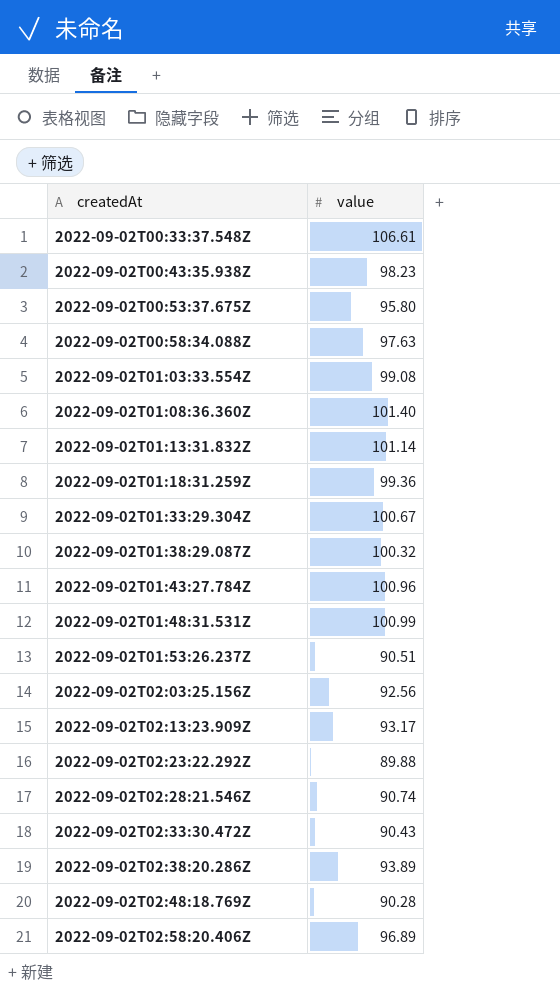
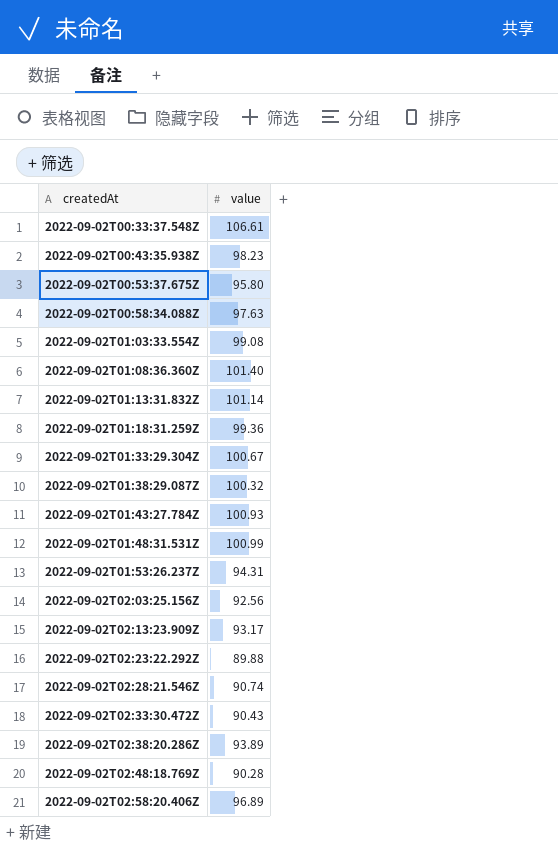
2022-09-02T01:43:27.784Z | value: 100.96 -> 100.93
2022-09-02T01:53:26.237Z | value: 90.51 -> 94.31

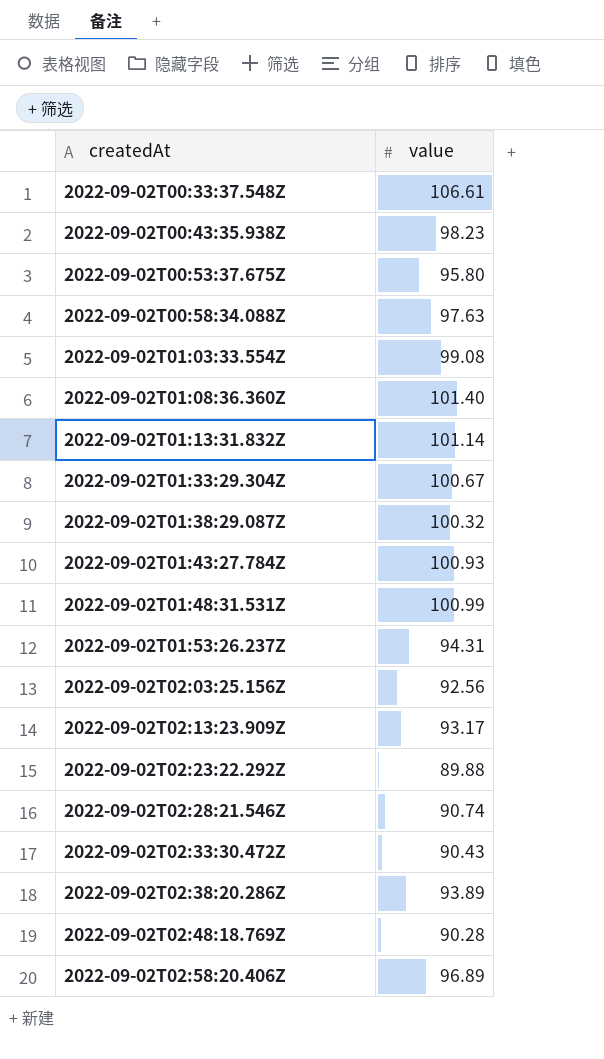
row 2022-09-02T01:18:31.259Z: 99.36 -> none

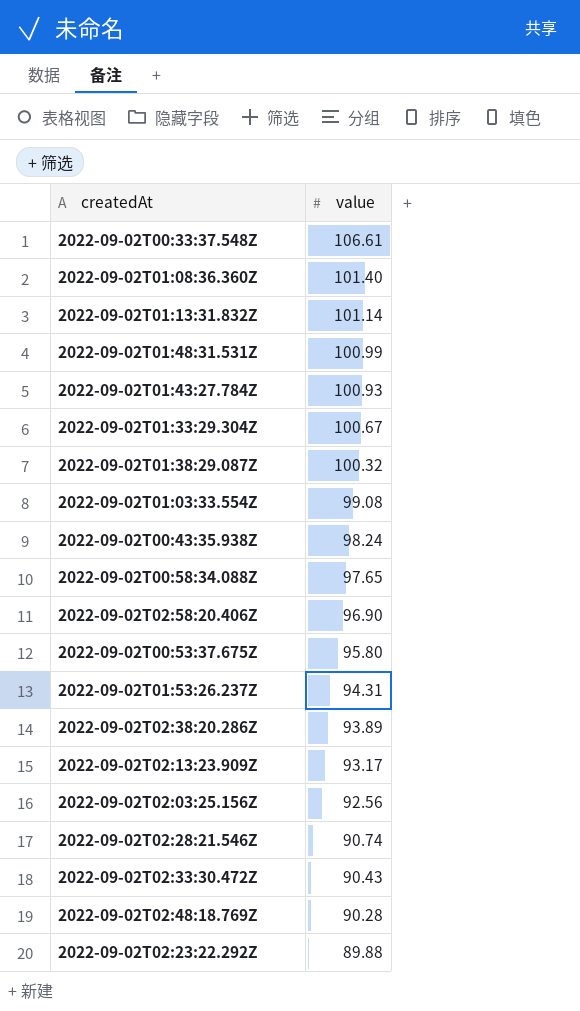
row order: createdAt ascending -> value descending
2022-09-02T00:43:35.938Z | value: 98.23 -> 98.24
2022-09-02T00:58:34.088Z | value: 97.63 -> 97.65
2022-09-02T02:58:20.406Z | value: 96.89 -> 96.90

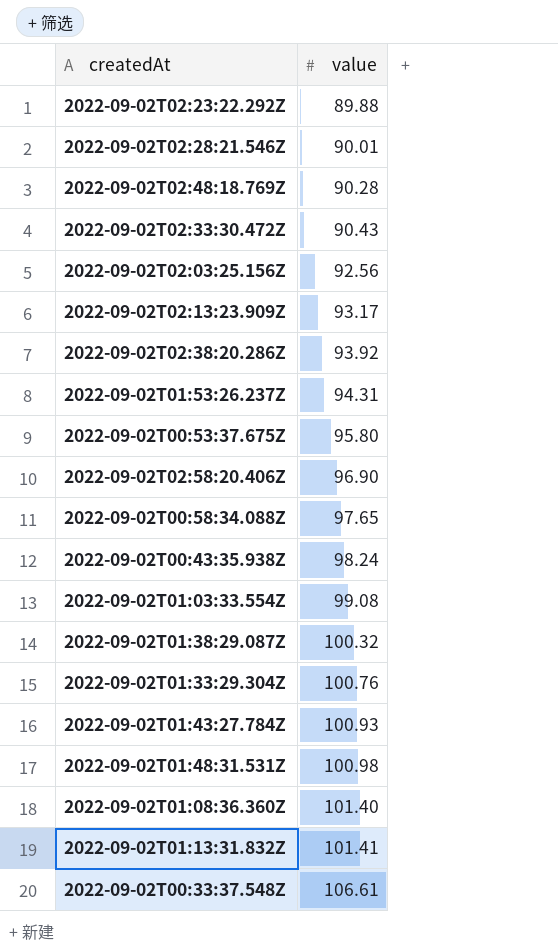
row order: value descending -> value ascending
2022-09-02T02:28:21.546Z | value: 90.74 -> 90.01
2022-09-02T02:38:20.286Z | value: 93.89 -> 93.92
2022-09-02T01:33:29.304Z | value: 100.67 -> 100.76
2022-09-02T01:48:31.531Z | value: 100.99 -> 100.98
2022-09-02T01:13:31.832Z | value: 101.14 -> 101.41

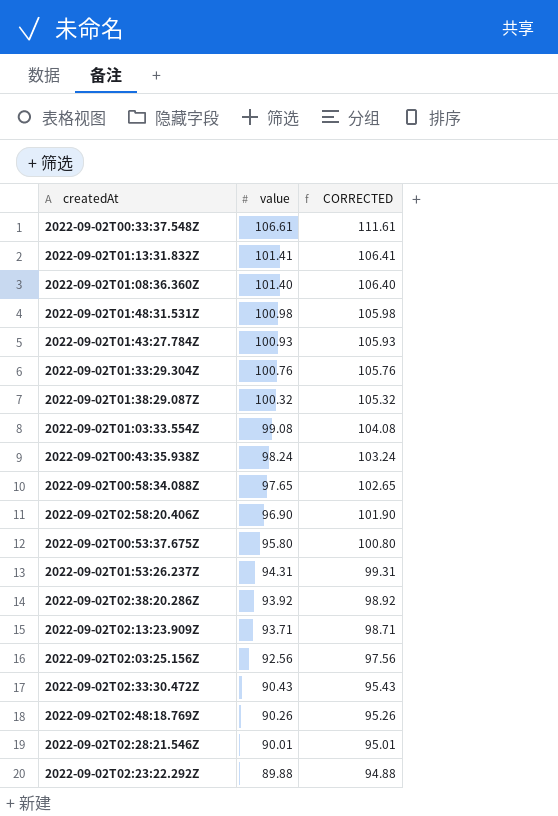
row order: value ascending -> value descending
column CORRECTED | formula: none -> [value] + 5
2022-09-02T02:13:23.909Z | value: 93.17 -> 93.71
2022-09-02T02:48:18.769Z | value: 90.28 -> 90.26

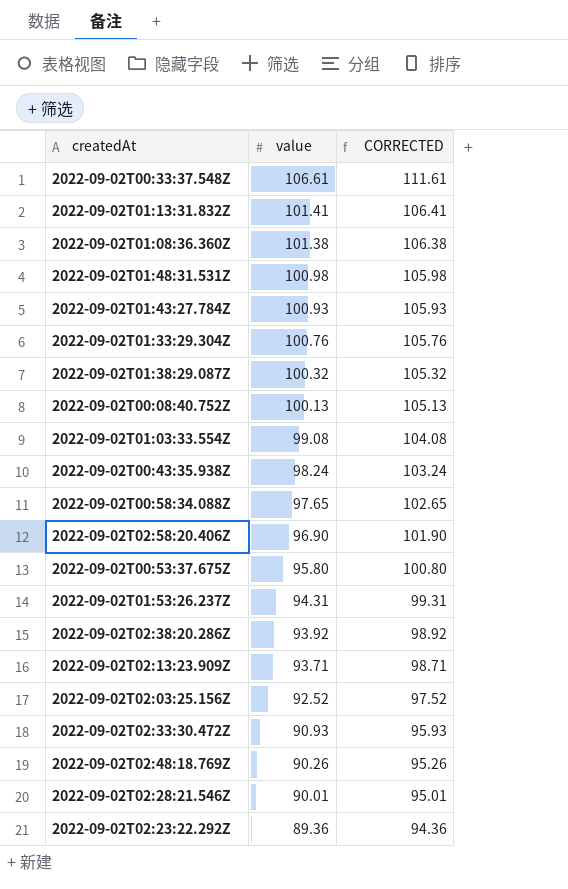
2022-09-02T01:08:36.360Z | value: 101.40 -> 101.38
2022-09-02T01:08:36.360Z | CORRECTED: 106.40 -> 106.38
row 2022-09-02T00:08:40.752Z: none -> 100.13 | 105.13
2022-09-02T02:03:25.156Z | value: 92.56 -> 92.52
2022-09-02T02:03:25.156Z | CORRECTED: 97.56 -> 97.52
2022-09-02T02:33:30.472Z | value: 90.43 -> 90.93
2022-09-02T02:33:30.472Z | CORRECTED: 95.43 -> 95.93
2022-09-02T02:23:22.292Z | value: 89.88 -> 89.36
2022-09-02T02:23:22.292Z | CORRECTED: 94.88 -> 94.36

